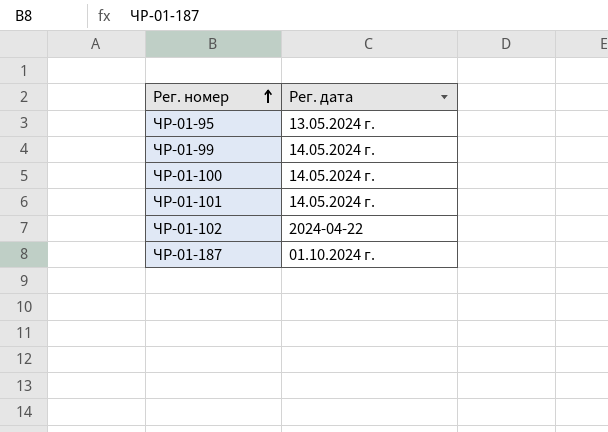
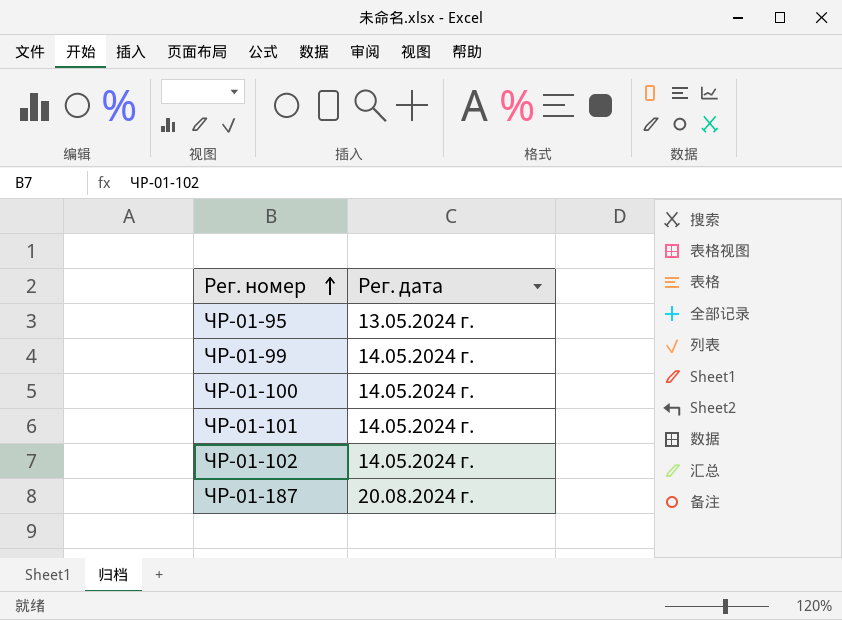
ЧР-01-102 | Рег. дата: 2024-04-22 -> 14.05.2024 г.
ЧР-01-187 | Рег. дата: 01.10.2024 г. -> 20.08.2024 г.

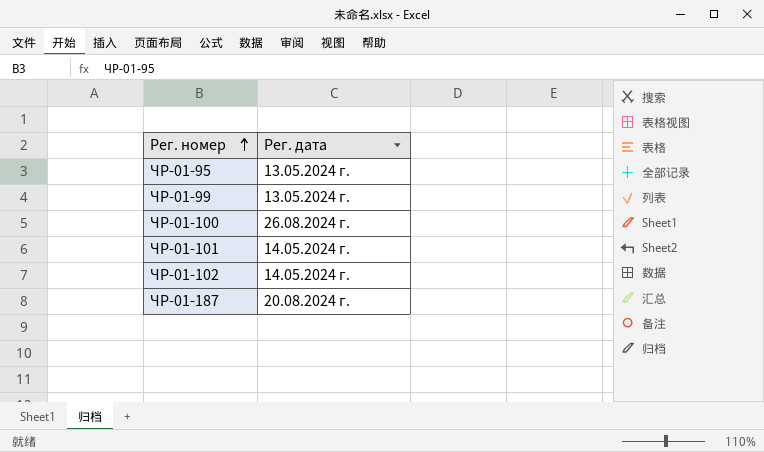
ЧР-01-99 | Рег. дата: 14.05.2024 г. -> 13.05.2024 г.
ЧР-01-100 | Рег. дата: 14.05.2024 г. -> 26.08.2024 г.

